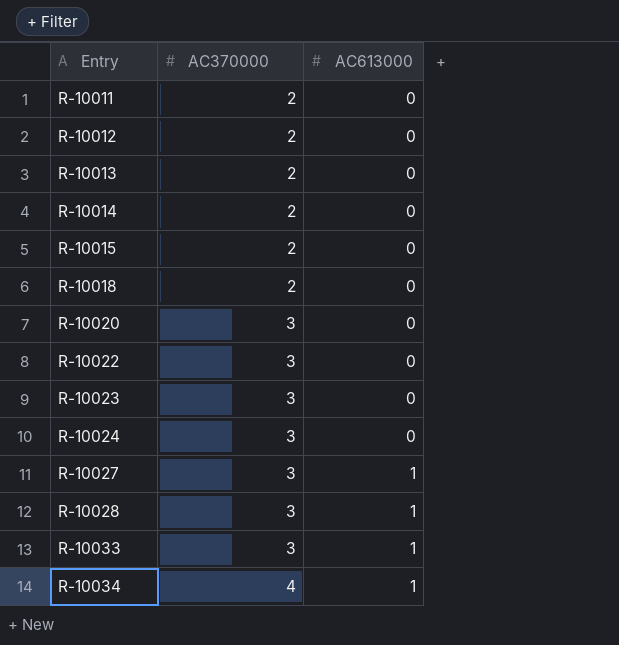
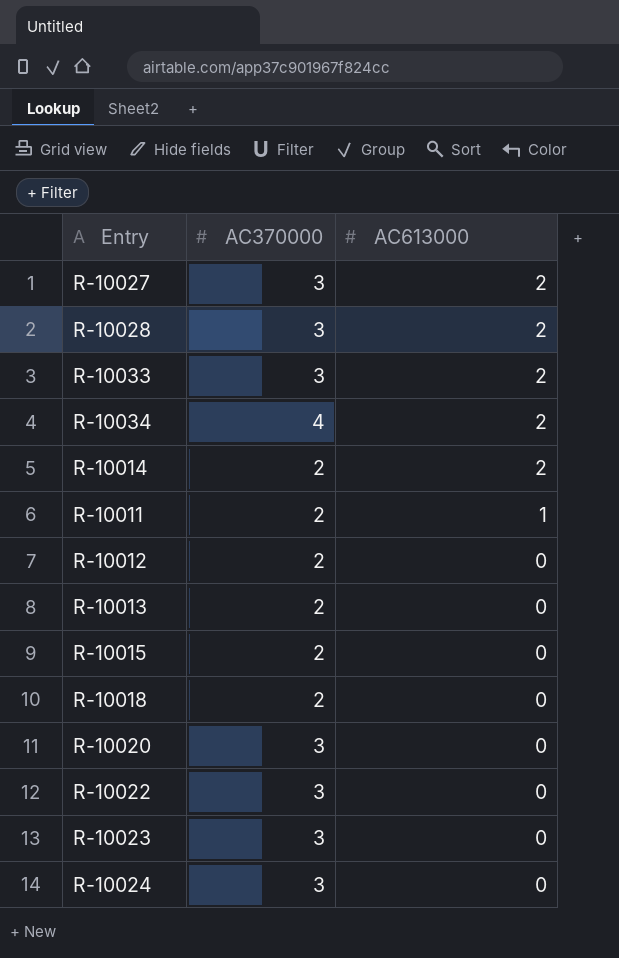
row order: Entry ascending -> AC613000 descending
R-10027 | AC613000: 1 -> 2
R-10028 | AC613000: 1 -> 2
R-10033 | AC613000: 1 -> 2
R-10034 | AC613000: 1 -> 2
R-10014 | AC613000: 0 -> 2
R-10011 | AC613000: 0 -> 1

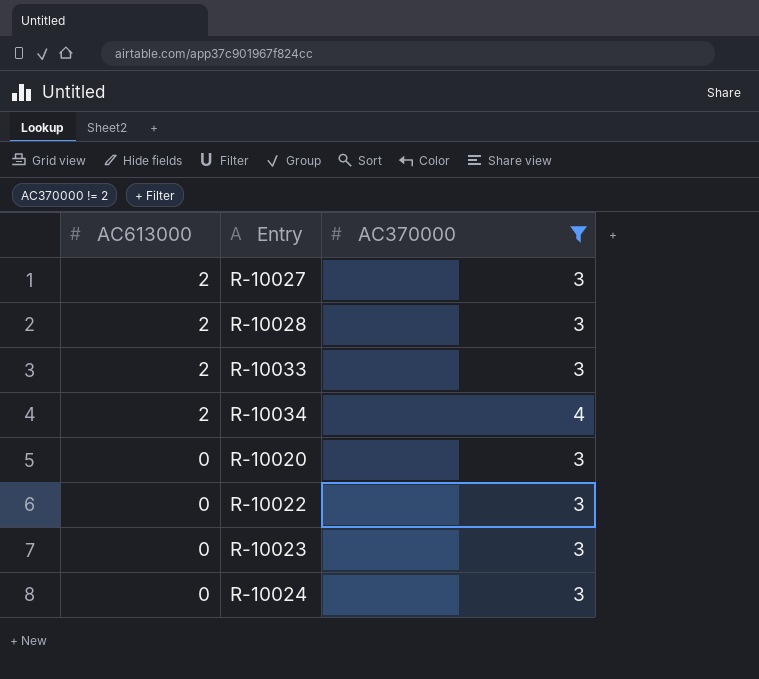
filter: none -> AC370000 != 2
column AC613000 | position: 3 -> 1

